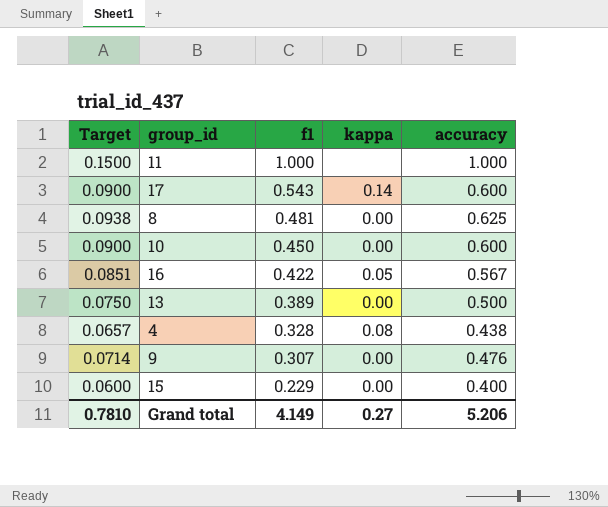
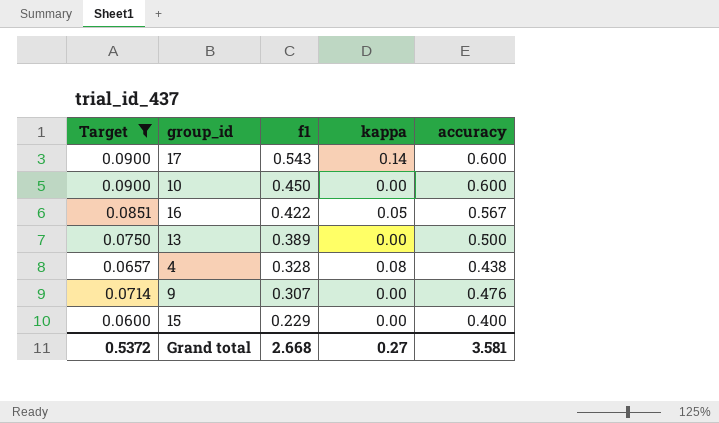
filter: none -> Target <= 0.0900
Grand total | Target: 0.7810 -> 0.5372
Grand total | f1: 4.149 -> 2.668
Grand total | accuracy: 5.206 -> 3.581

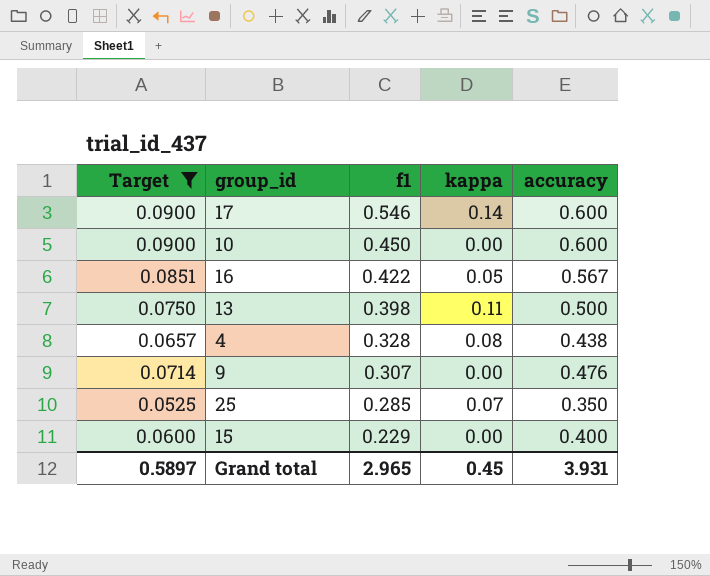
17 | f1: 0.543 -> 0.546
13 | f1: 0.389 -> 0.398
13 | kappa: 0.00 -> 0.11
row 25: none -> 0.0525 | 0.285 | 0.07 | 0.350
Grand total | Target: 0.5372 -> 0.5897
Grand total | f1: 2.668 -> 2.965
Grand total | kappa: 0.27 -> 0.45
Grand total | accuracy: 3.581 -> 3.931

